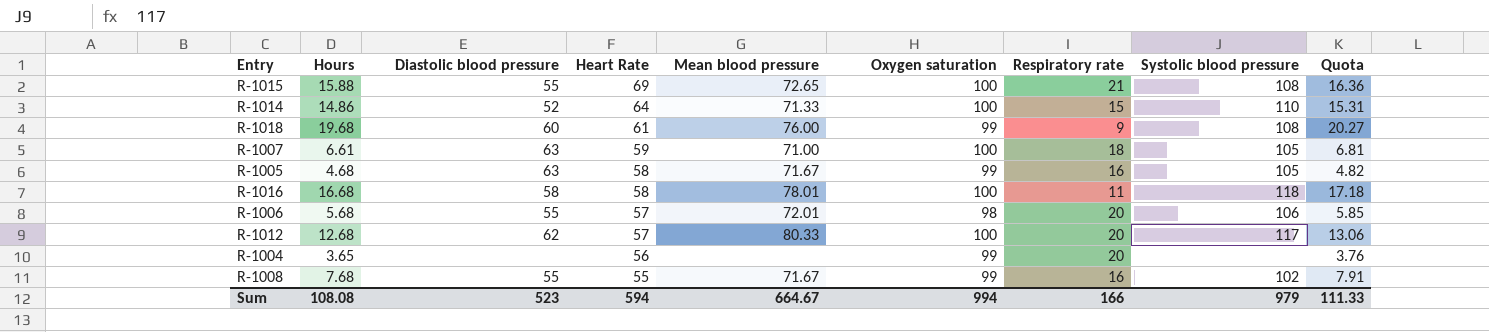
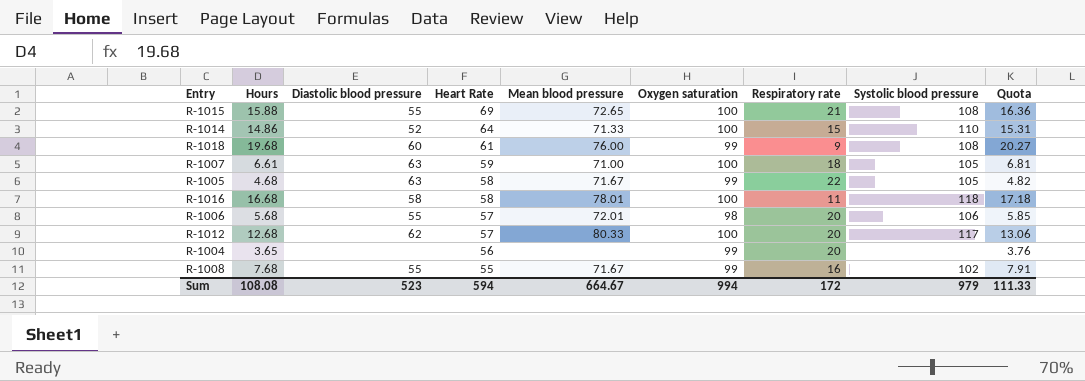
R-1005 | Respiratory rate: 16 -> 22
Sum | Respiratory rate: 166 -> 172

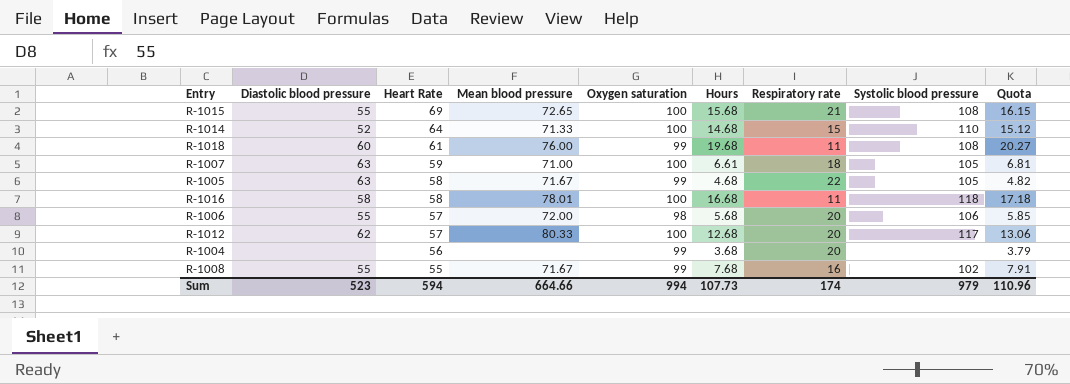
column Hours | position: 2 -> 6
R-1015 | Hours: 15.88 -> 15.68
R-1015 | Quota: 16.36 -> 16.15
R-1014 | Hours: 14.86 -> 14.68
R-1014 | Quota: 15.31 -> 15.12
R-1018 | Respiratory rate: 9 -> 11
R-1006 | Mean blood pressure: 72.01 -> 72.00
R-1004 | Hours: 3.65 -> 3.68
R-1004 | Quota: 3.76 -> 3.79
Sum | Mean blood pressure: 664.67 -> 664.66
Sum | Hours: 108.08 -> 107.73
Sum | Respiratory rate: 172 -> 174
Sum | Quota: 111.33 -> 110.96

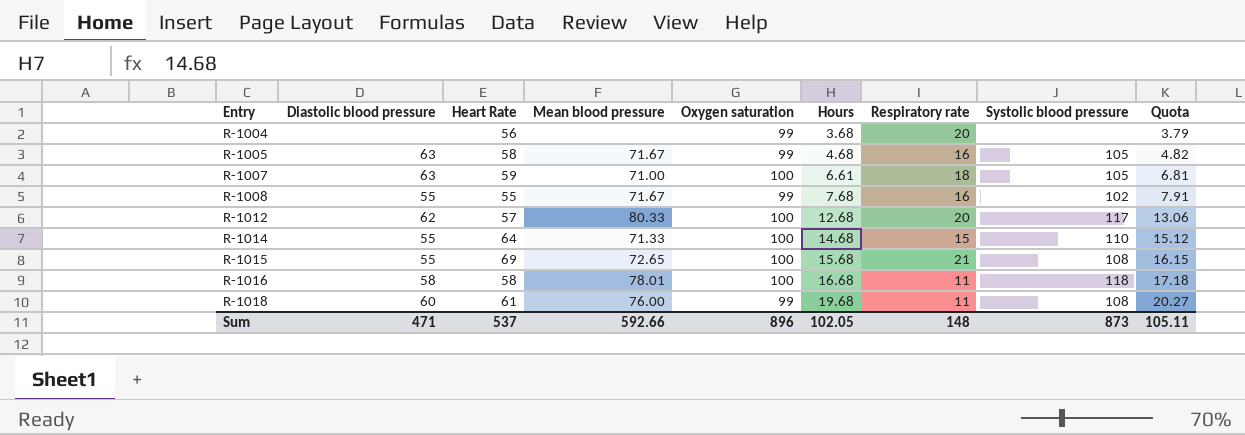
row order: Heart Rate descending -> Entry ascending
row R-1006: 55 | 57 | 72.00 | 98 | 5.68 | 20 | 106 | 5.85 -> none
R-1005 | Respiratory rate: 22 -> 16
R-1014 | Diastolic blood pressure: 52 -> 55
Sum | Diastolic blood pressure: 523 -> 471
Sum | Heart Rate: 594 -> 537
Sum | Mean blood pressure: 664.66 -> 592.66
Sum | Oxygen saturation: 994 -> 896
Sum | Hours: 107.73 -> 102.05
Sum | Respiratory rate: 174 -> 148
Sum | Systolic blood pressure: 979 -> 873
Sum | Quota: 110.96 -> 105.11

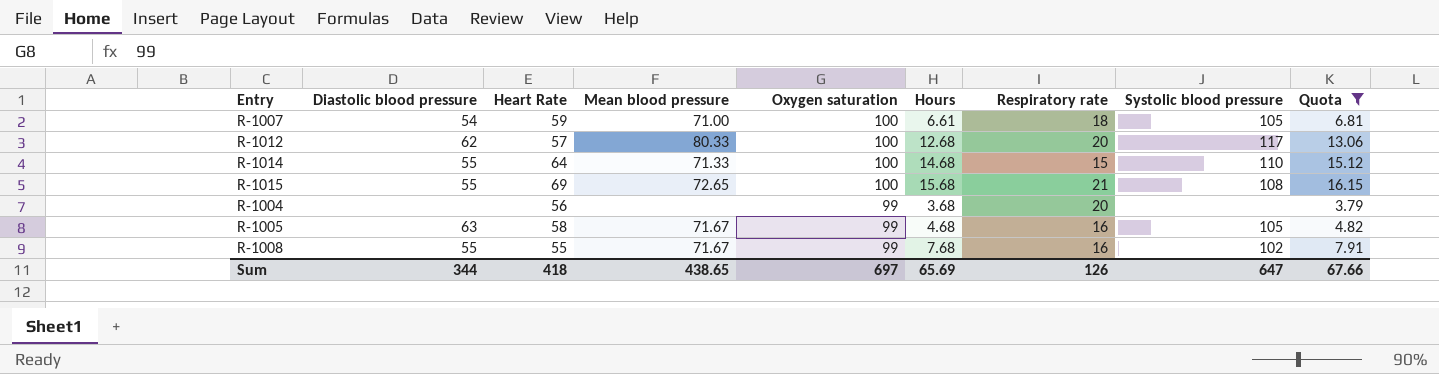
filter: none -> Quota <= 16.15
row order: Entry ascending -> Oxygen saturation descending
R-1007 | Diastolic blood pressure: 63 -> 54
Sum | Diastolic blood pressure: 471 -> 344
Sum | Heart Rate: 537 -> 418
Sum | Mean blood pressure: 592.66 -> 438.65
Sum | Oxygen saturation: 896 -> 697
Sum | Hours: 102.05 -> 65.69
Sum | Respiratory rate: 148 -> 126
Sum | Systolic blood pressure: 873 -> 647
Sum | Quota: 105.11 -> 67.66

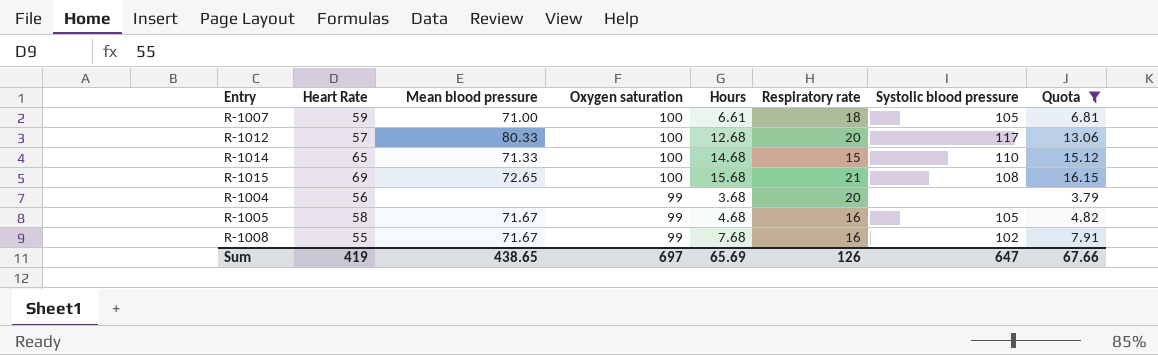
column Diastolic blood pressure | position: 2 -> none
R-1014 | Heart Rate: 64 -> 65
Sum | Heart Rate: 418 -> 419

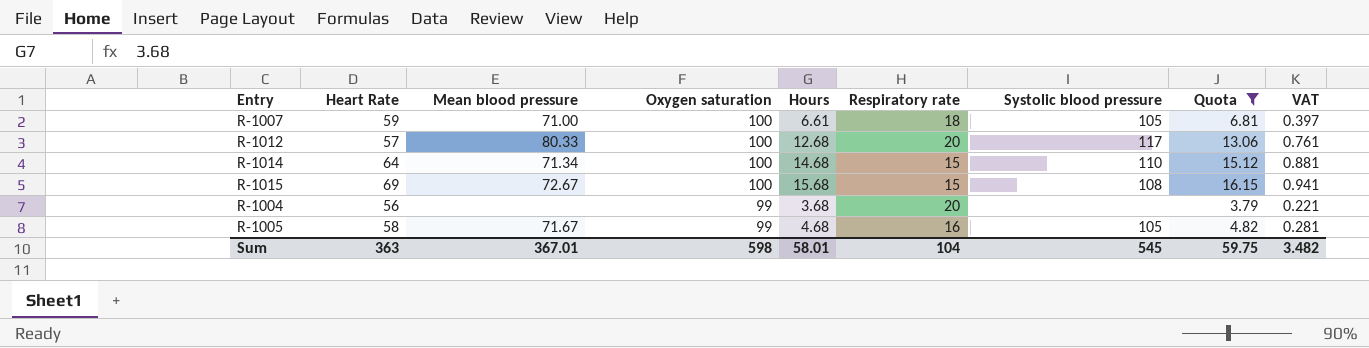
column VAT | formula: none -> [Hours] * 0.06
row R-1008: 55 | 71.67 | 99 | 7.68 | 16 | 102 | 7.91 -> none
R-1014 | Heart Rate: 65 -> 64
R-1014 | Mean blood pressure: 71.33 -> 71.34
R-1015 | Mean blood pressure: 72.65 -> 72.67
R-1015 | Respiratory rate: 21 -> 15
Sum | Heart Rate: 419 -> 363
Sum | Mean blood pressure: 438.65 -> 367.01
Sum | Oxygen saturation: 697 -> 598
Sum | Hours: 65.69 -> 58.01
Sum | Respiratory rate: 126 -> 104
Sum | Systolic blood pressure: 647 -> 545
Sum | Quota: 67.66 -> 59.75

